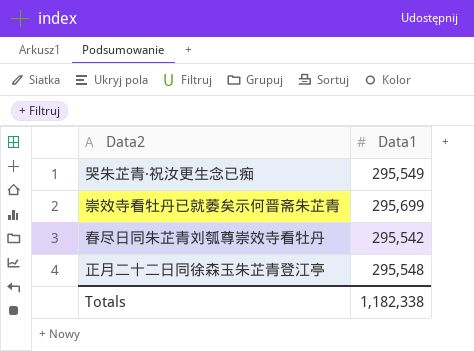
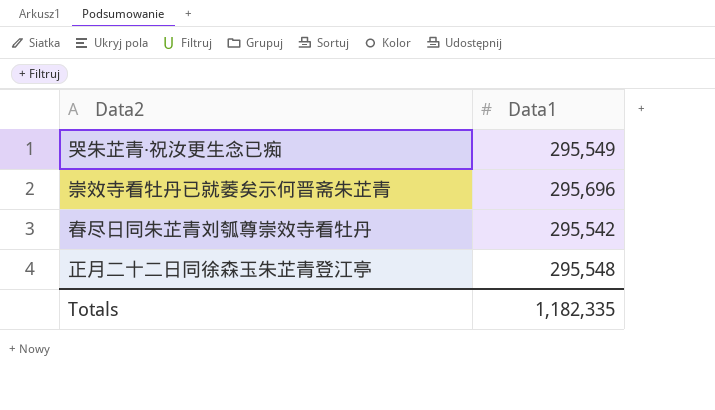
崇效寺看牡丹已就萎矣示何晋斋朱芷青 | Data1: 295,699 -> 295,696
Totals | Data1: 1,182,338 -> 1,182,335

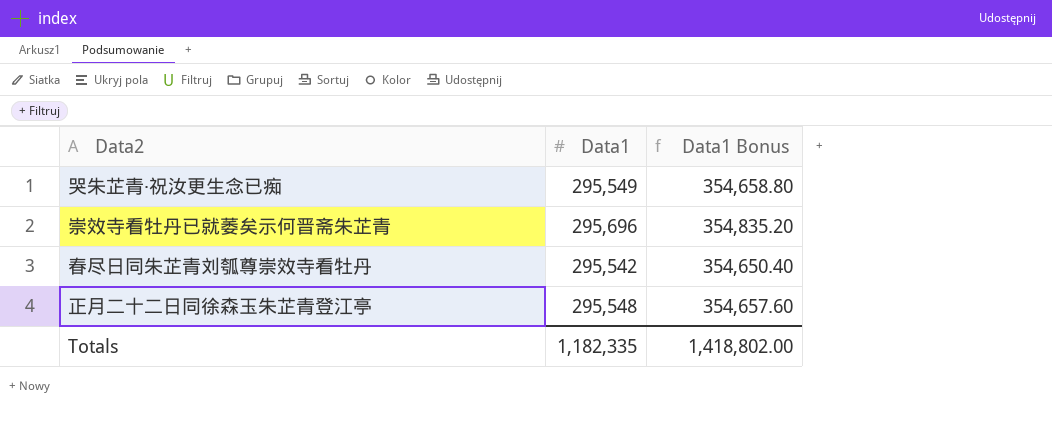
column Data1 Bonus | formula: none -> [Data1] * 1.2

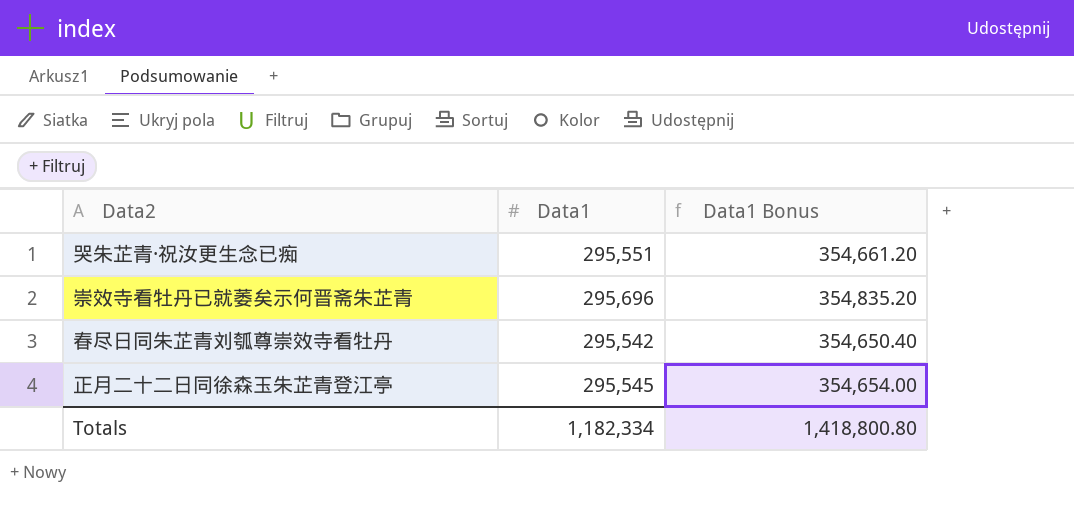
哭朱芷青·祝汝更生念已痴 | Data1: 295,549 -> 295,551
哭朱芷青·祝汝更生念已痴 | Data1 Bonus: 354,658.80 -> 354,661.20
正月二十二日同徐森玉朱芷青登江亭 | Data1: 295,548 -> 295,545
正月二十二日同徐森玉朱芷青登江亭 | Data1 Bonus: 354,657.60 -> 354,654.00
Totals | Data1: 1,182,335 -> 1,182,334
Totals | Data1 Bonus: 1,418,802.00 -> 1,418,800.80

